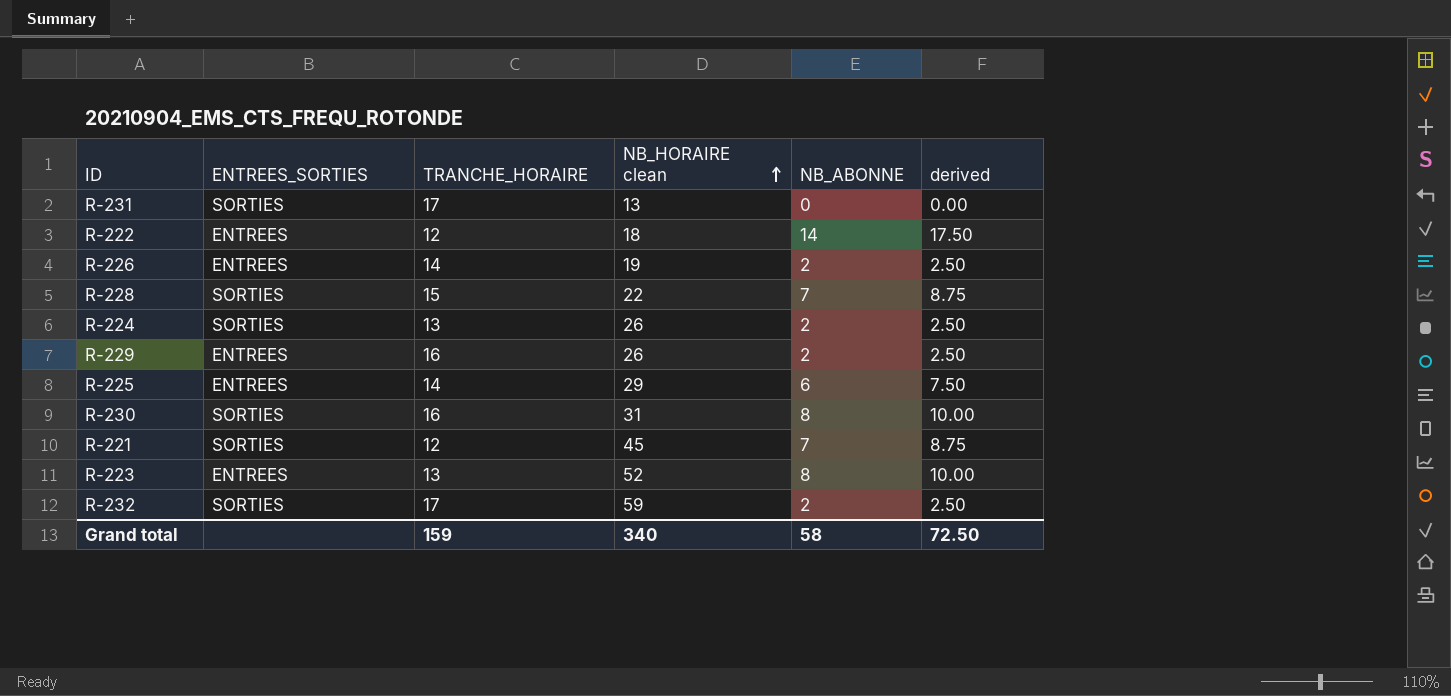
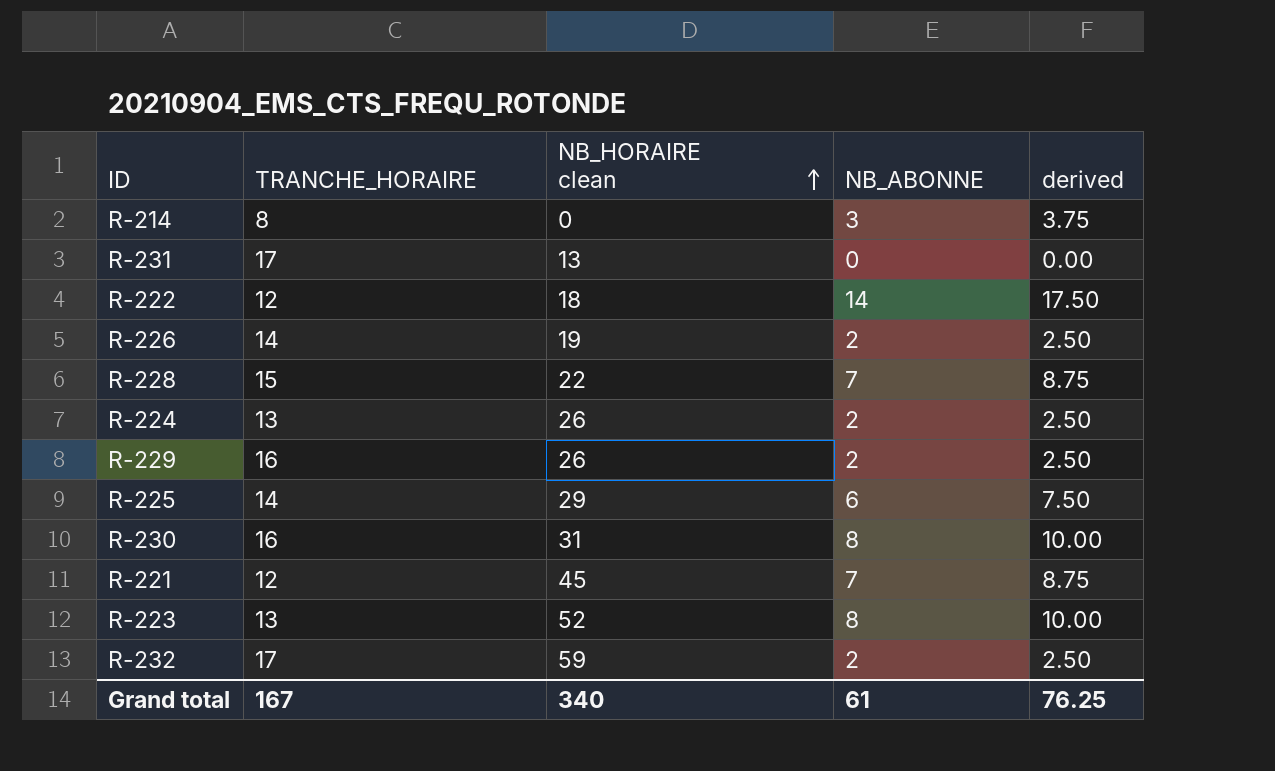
column ENTREES_SORTIES | position: 2 -> none
row R-214: none -> 8 | 0 | 3 | 3.75
Grand total | TRANCHE_HORAIRE: 159 -> 167
Grand total | NB_ABONNE: 58 -> 61
Grand total | derived: 72.50 -> 76.25

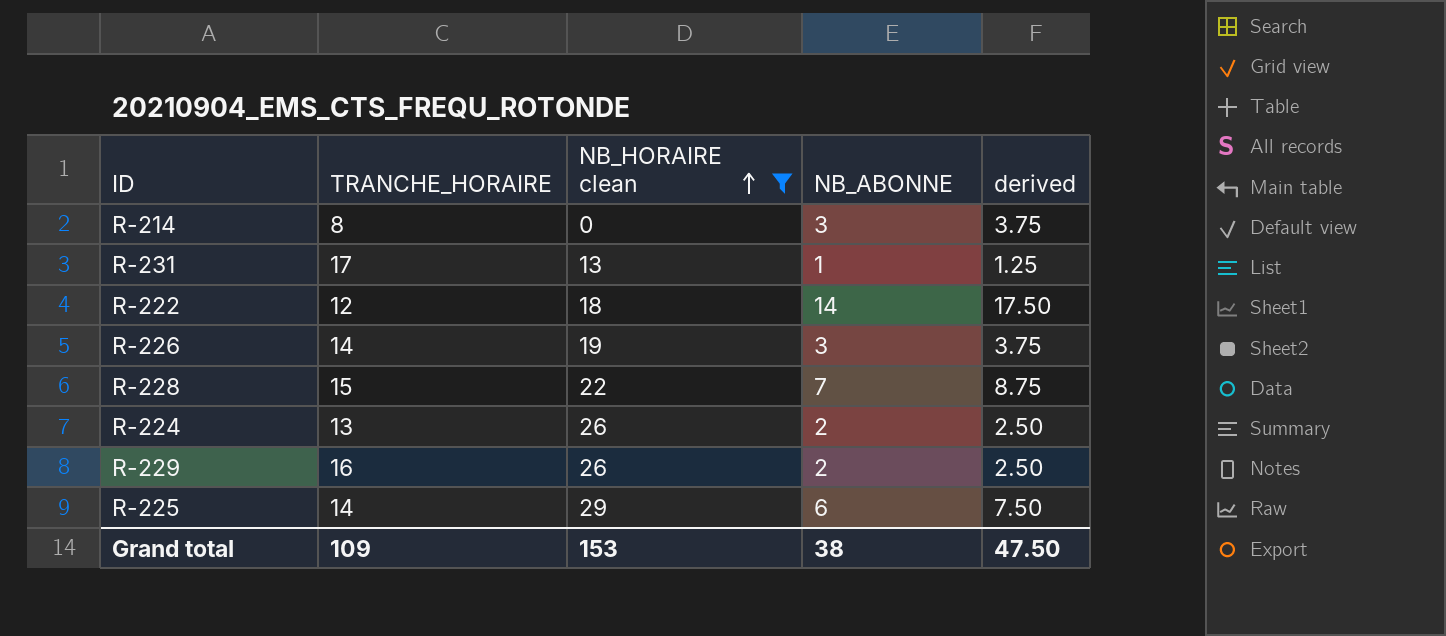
filter: none -> NB_HORAIRE clean <= 29
R-231 | NB_ABONNE: 0 -> 1
R-231 | derived: 0.00 -> 1.25
R-226 | NB_ABONNE: 2 -> 3
R-226 | derived: 2.50 -> 3.75
Grand total | TRANCHE_HORAIRE: 167 -> 109
Grand total | NB_HORAIRE clean: 340 -> 153
Grand total | NB_ABONNE: 61 -> 38
Grand total | derived: 76.25 -> 47.50

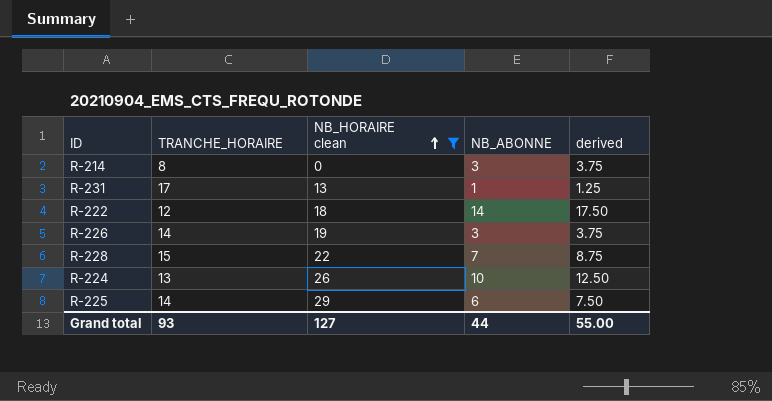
row R-229: 16 | 26 | 2 | 2.50 -> none
R-224 | NB_ABONNE: 2 -> 10
R-224 | derived: 2.50 -> 12.50
Grand total | TRANCHE_HORAIRE: 109 -> 93
Grand total | NB_HORAIRE clean: 153 -> 127
Grand total | NB_ABONNE: 38 -> 44
Grand total | derived: 47.50 -> 55.00

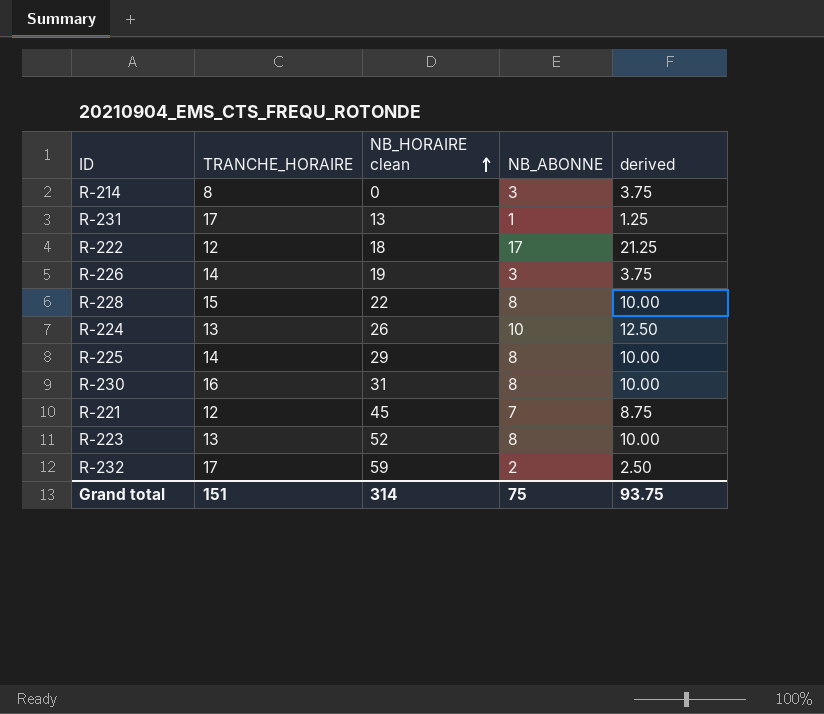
filter: NB_HORAIRE clean <= 29 -> none
R-222 | NB_ABONNE: 14 -> 17
R-222 | derived: 17.50 -> 21.25
R-228 | NB_ABONNE: 7 -> 8
R-228 | derived: 8.75 -> 10.00
R-225 | NB_ABONNE: 6 -> 8
R-225 | derived: 7.50 -> 10.00
Grand total | TRANCHE_HORAIRE: 93 -> 151
Grand total | NB_HORAIRE clean: 127 -> 314
Grand total | NB_ABONNE: 44 -> 75
Grand total | derived: 55.00 -> 93.75

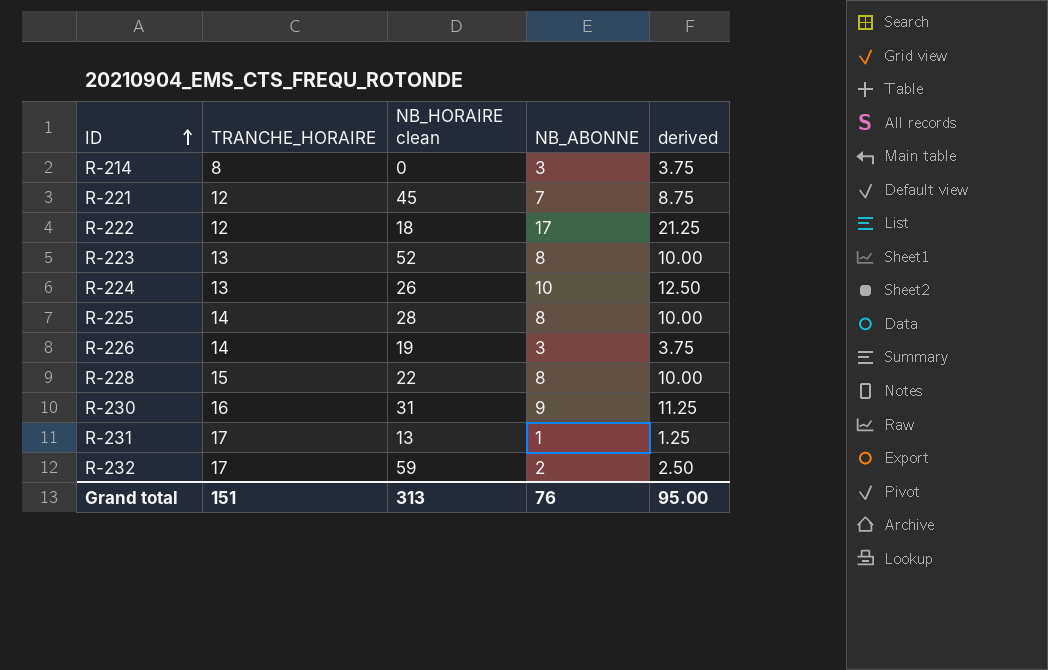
row order: NB_HORAIRE clean ascending -> ID ascending
R-225 | NB_HORAIRE clean: 29 -> 28
R-230 | NB_ABONNE: 8 -> 9
R-230 | derived: 10.00 -> 11.25
Grand total | NB_HORAIRE clean: 314 -> 313
Grand total | NB_ABONNE: 75 -> 76
Grand total | derived: 93.75 -> 95.00

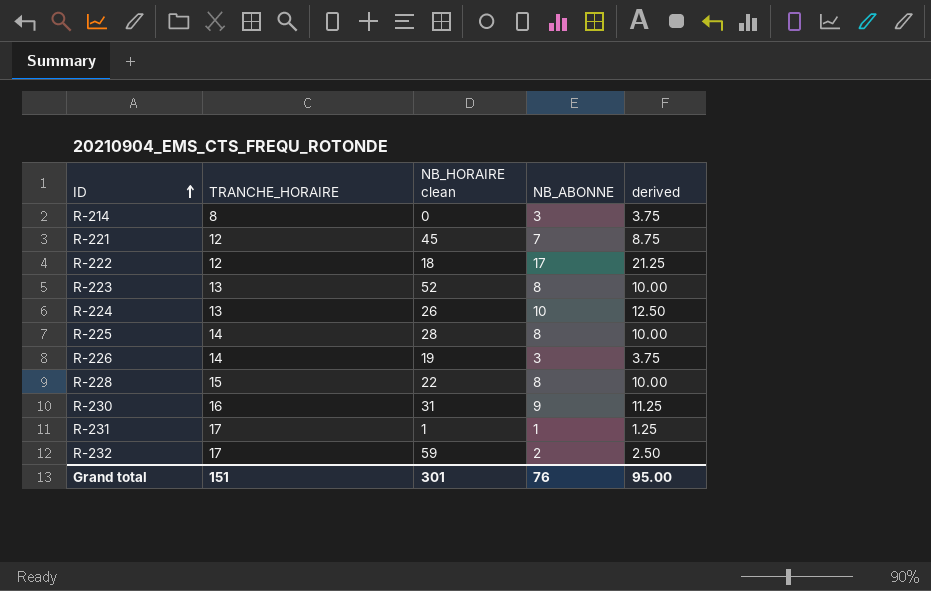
R-231 | NB_HORAIRE clean: 13 -> 1
Grand total | NB_HORAIRE clean: 313 -> 301

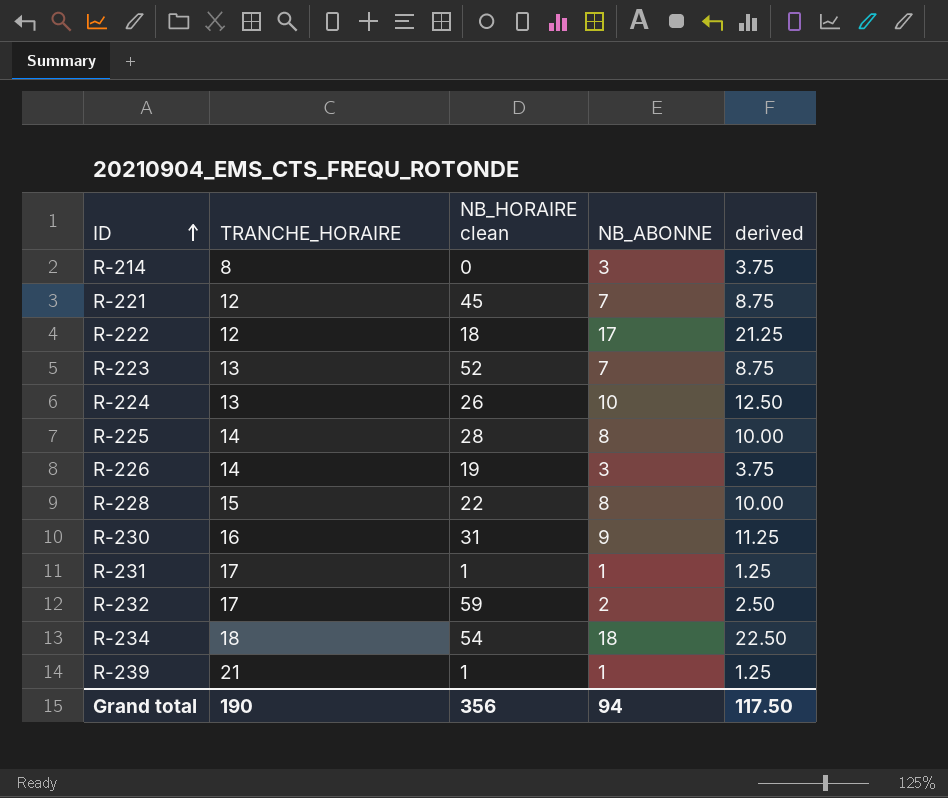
R-223 | NB_ABONNE: 8 -> 7
R-223 | derived: 10.00 -> 8.75
row R-234: none -> 18 | 54 | 18 | 22.50
row R-239: none -> 21 | 1 | 1 | 1.25
Grand total | TRANCHE_HORAIRE: 151 -> 190
Grand total | NB_HORAIRE clean: 301 -> 356
Grand total | NB_ABONNE: 76 -> 94
Grand total | derived: 95.00 -> 117.50

